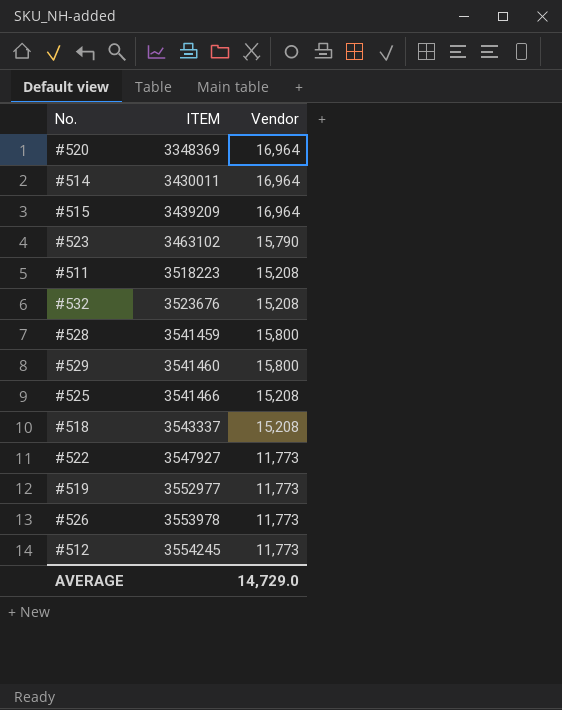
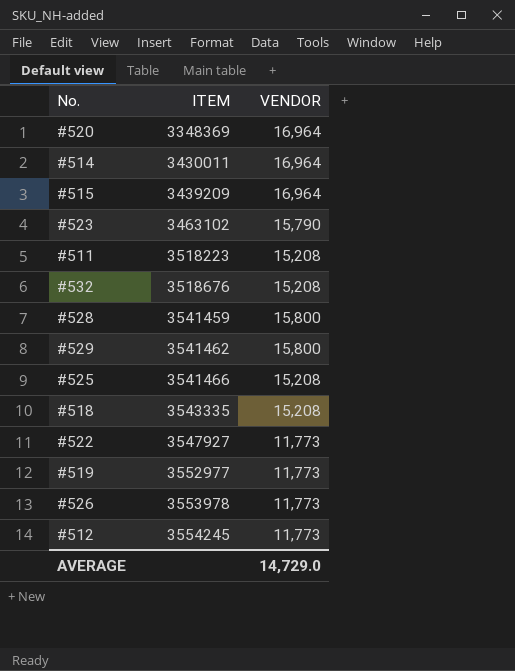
column name: Vendor -> VENDOR
#532 | ITEM: 3523676 -> 3518676
#529 | ITEM: 3541460 -> 3541462
#518 | ITEM: 3543337 -> 3543335

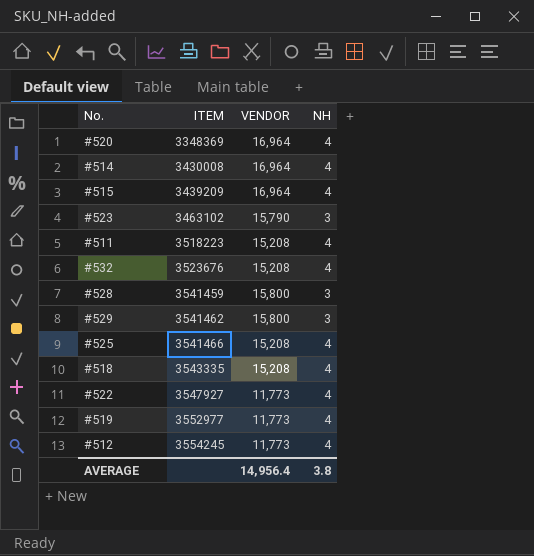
column NH | position: none -> 4
row #526: 3553978 | 11,773 -> none
#514 | ITEM: 3430011 -> 3430008
#532 | ITEM: 3518676 -> 3523676
AVERAGE | VENDOR: 14,729.0 -> 14,956.4

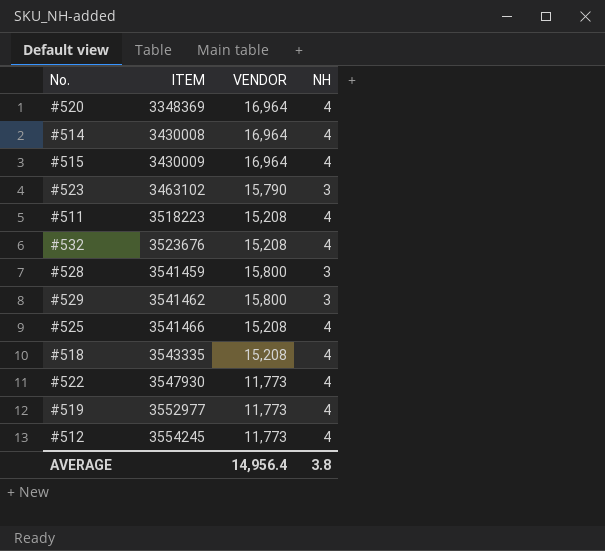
#515 | ITEM: 3439209 -> 3430009
#522 | ITEM: 3547927 -> 3547930

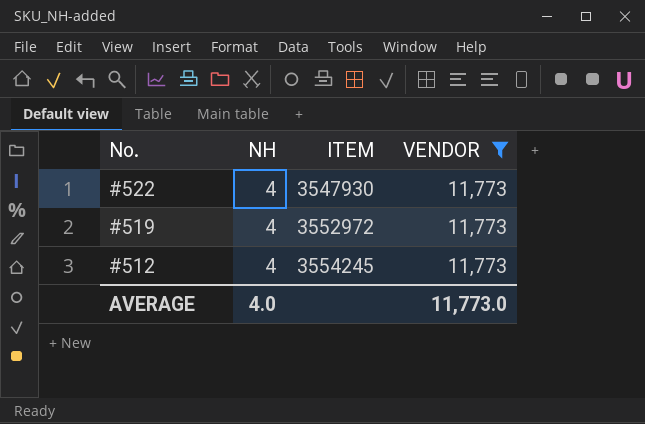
filter: none -> VENDOR = 11,773
column NH | position: 4 -> 2
#519 | ITEM: 3552977 -> 3552972
AVERAGE | NH: 3.8 -> 4.0
AVERAGE | VENDOR: 14,956.4 -> 11,773.0

